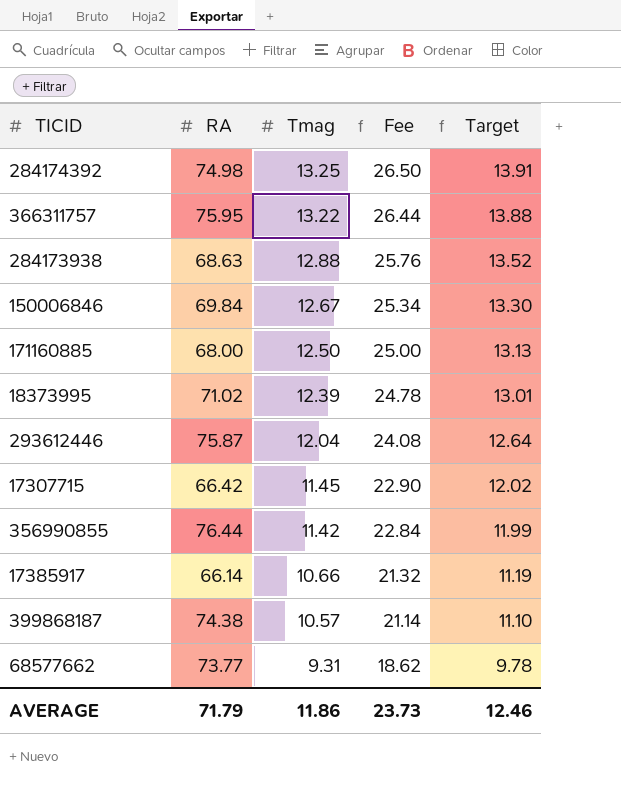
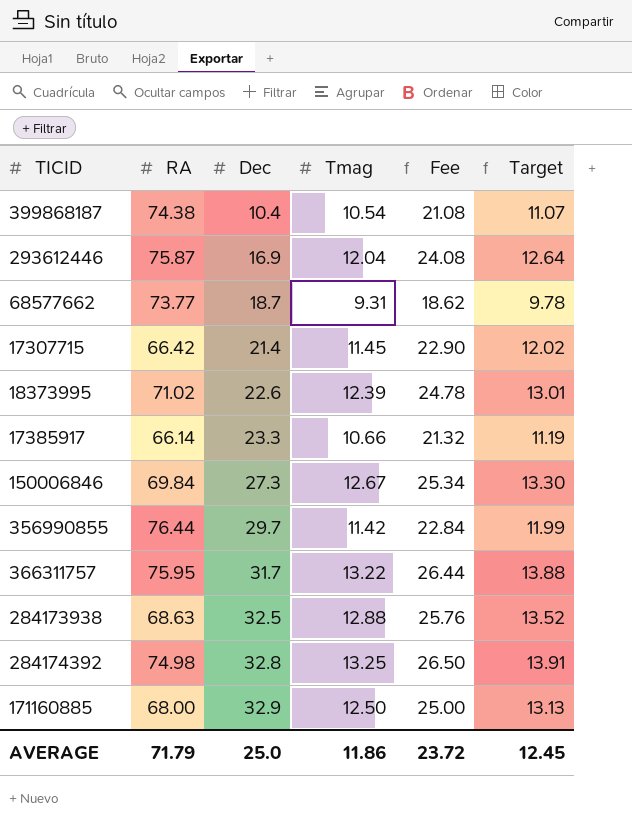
row order: Tmag descending -> Dec ascending
column Dec | position: none -> 3
399868187 | Tmag: 10.57 -> 10.54
399868187 | Fee: 21.14 -> 21.08
399868187 | Target: 11.10 -> 11.07
AVERAGE | Fee: 23.73 -> 23.72
AVERAGE | Target: 12.46 -> 12.45

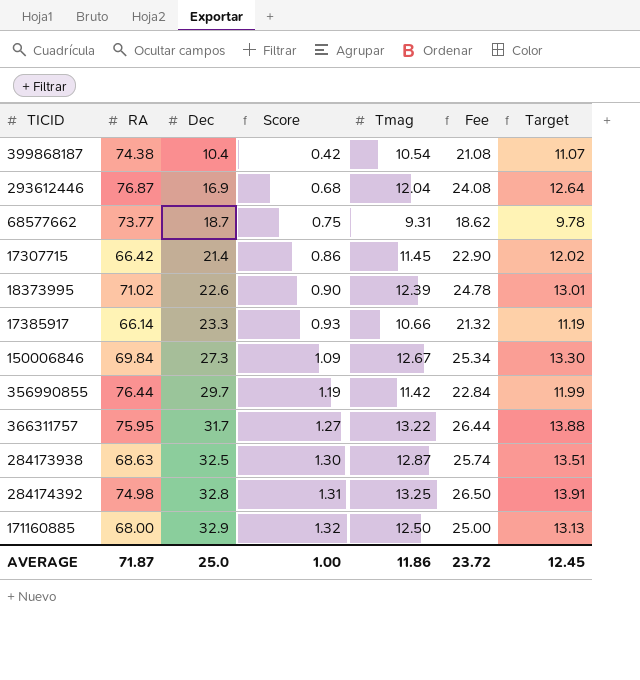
column Score | formula: none -> [Dec] * 0.04
293612446 | RA: 75.87 -> 76.87
284173938 | Tmag: 12.88 -> 12.87
284173938 | Fee: 25.76 -> 25.74
284173938 | Target: 13.52 -> 13.51
AVERAGE | RA: 71.79 -> 71.87

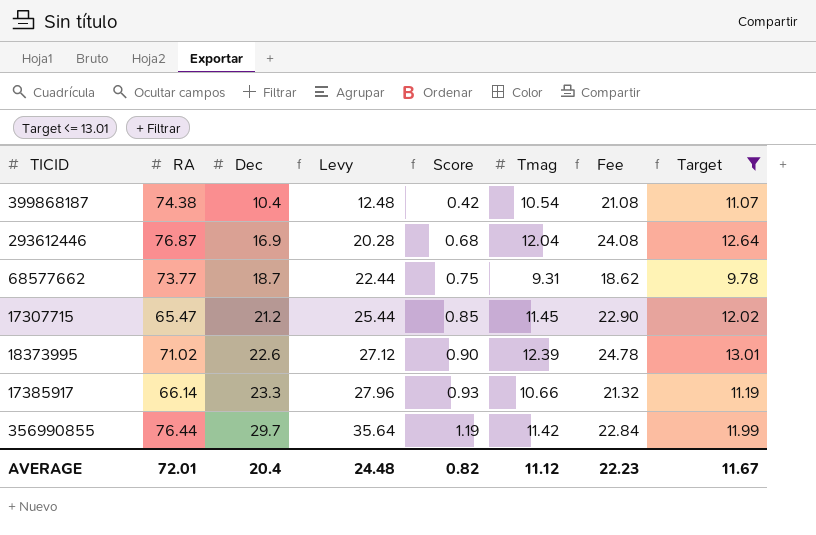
filter: none -> Target <= 13.01
column Levy | formula: none -> [Dec] * 1.2
17307715 | RA: 66.42 -> 65.47
17307715 | Dec: 21.4 -> 21.2
17307715 | Score: 0.86 -> 0.85
AVERAGE | RA: 71.87 -> 72.01
AVERAGE | Dec: 25.0 -> 20.4
AVERAGE | Score: 1.00 -> 0.82
AVERAGE | Tmag: 11.86 -> 11.12
AVERAGE | Fee: 23.72 -> 22.23
AVERAGE | Target: 12.45 -> 11.67

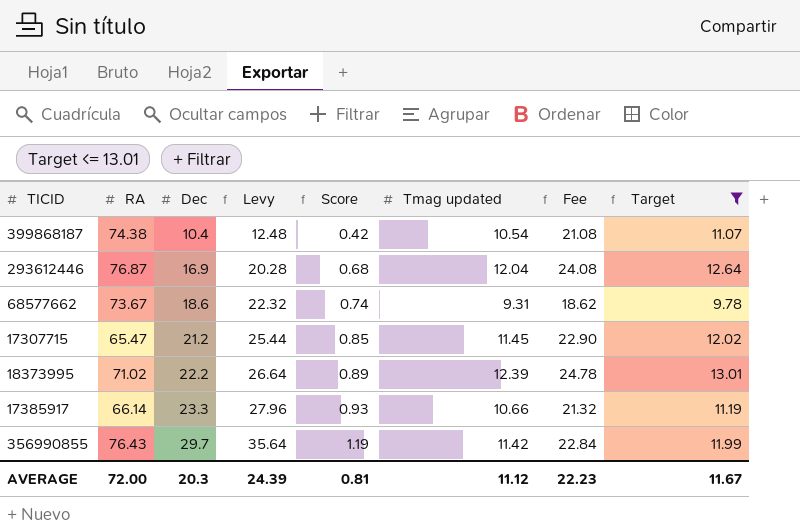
column name: Tmag -> Tmag updated
68577662 | RA: 73.77 -> 73.67
68577662 | Dec: 18.7 -> 18.6
68577662 | Levy: 22.44 -> 22.32
68577662 | Score: 0.75 -> 0.74
18373995 | Dec: 22.6 -> 22.2
18373995 | Levy: 27.12 -> 26.64
18373995 | Score: 0.90 -> 0.89
356990855 | RA: 76.44 -> 76.43
AVERAGE | RA: 72.01 -> 72.00
AVERAGE | Dec: 20.4 -> 20.3
AVERAGE | Levy: 24.48 -> 24.39
AVERAGE | Score: 0.82 -> 0.81

